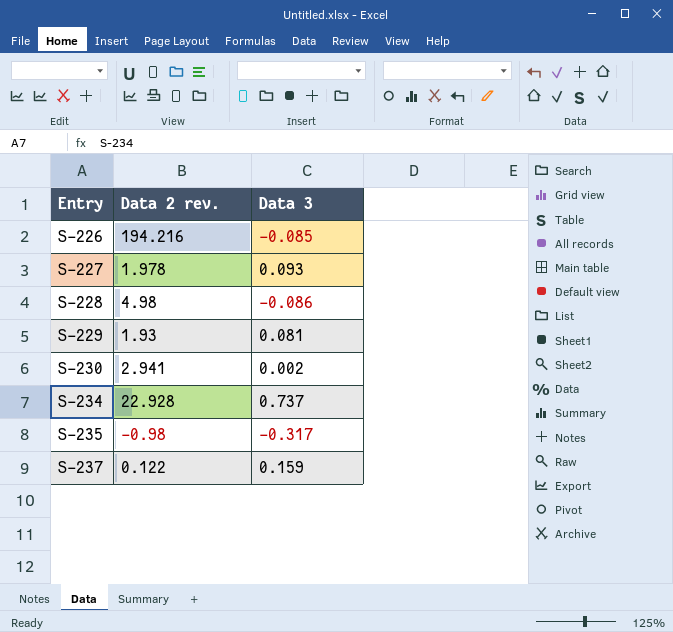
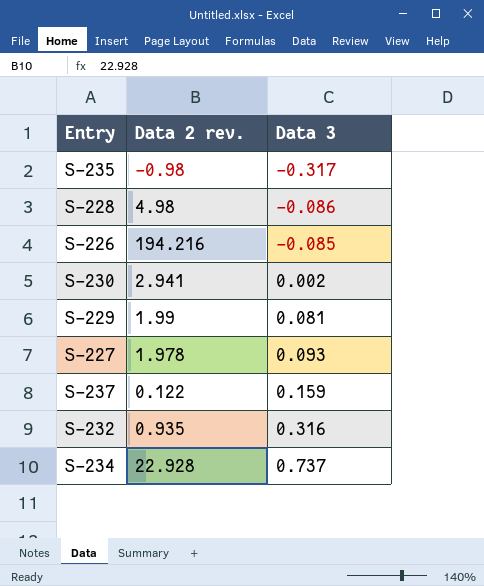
row order: Entry ascending -> Data 3 ascending
S-229 | Data 2 rev.: 1.93 -> 1.99
row S-232: none -> 0.935 | 0.316

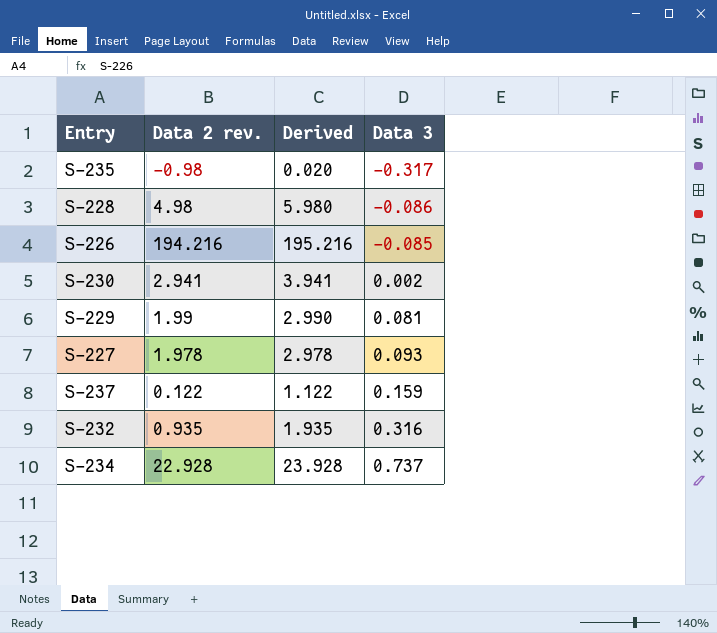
column Derived | formula: none -> [Data 2 rev.] + 1

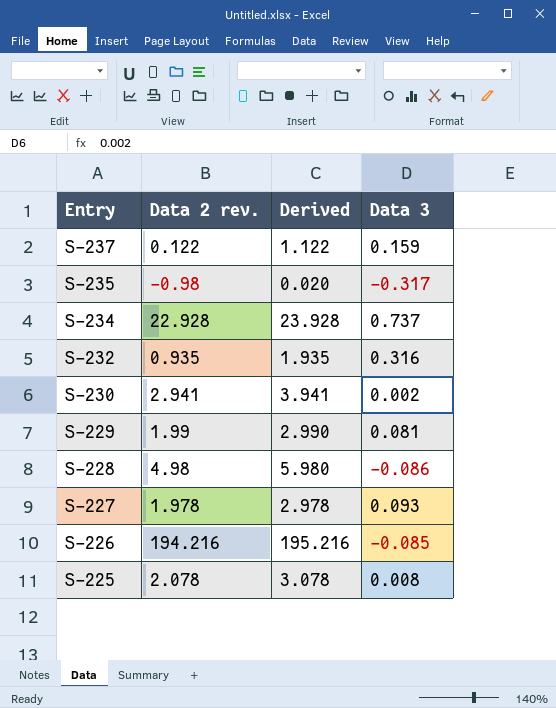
row order: Data 3 ascending -> Entry descending
row S-225: none -> 2.078 | 3.078 | 0.008

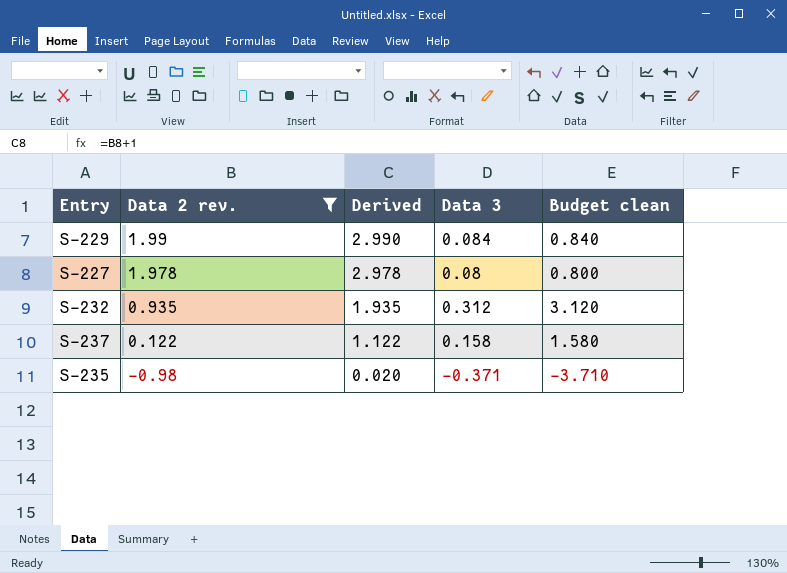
filter: none -> Data 2 rev. <= 1.99
row order: Entry descending -> Data 2 rev. descending
column Budget clean | formula: none -> [Data 3] * 10
S-229 | Data 3: 0.081 -> 0.084
S-227 | Data 3: 0.093 -> 0.08
S-232 | Data 3: 0.316 -> 0.312
S-237 | Data 3: 0.159 -> 0.158
S-235 | Data 3: -0.317 -> -0.371

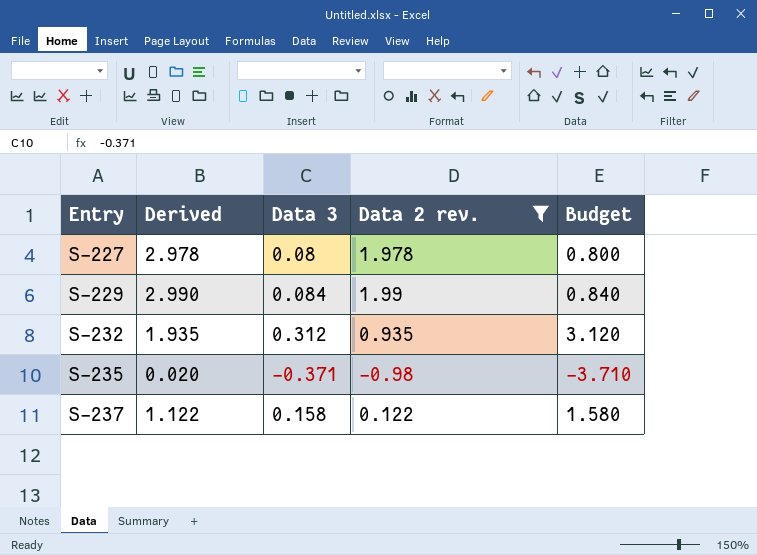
row order: Data 2 rev. descending -> Entry ascending
column Data 2 rev. | position: 2 -> 4
column name: Budget clean -> Budget

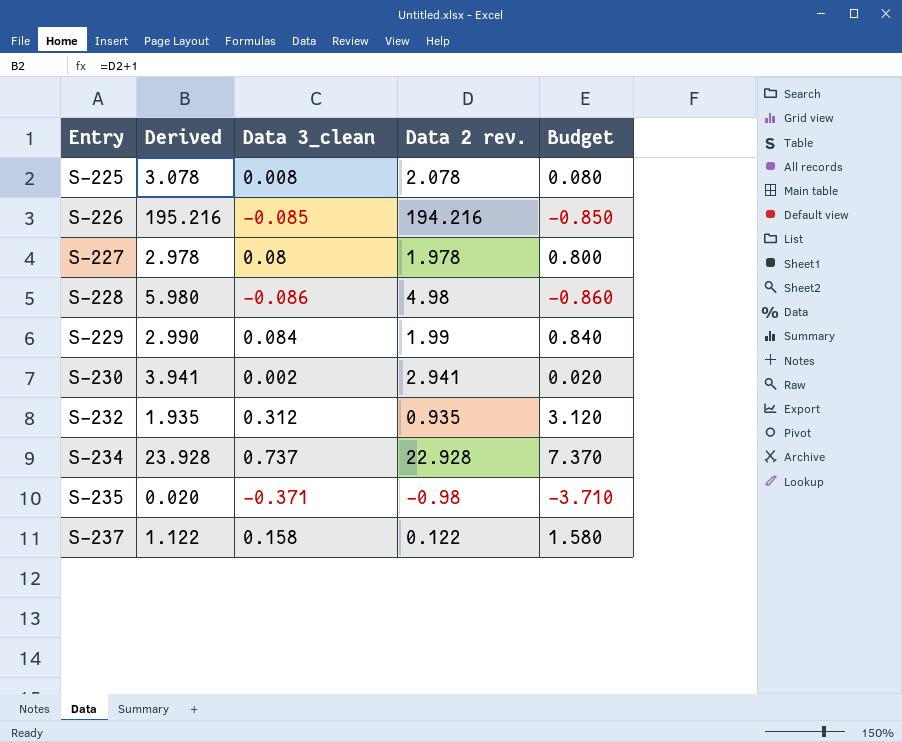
filter: Data 2 rev. <= 1.99 -> none
column name: Data 3 -> Data 3_clean

